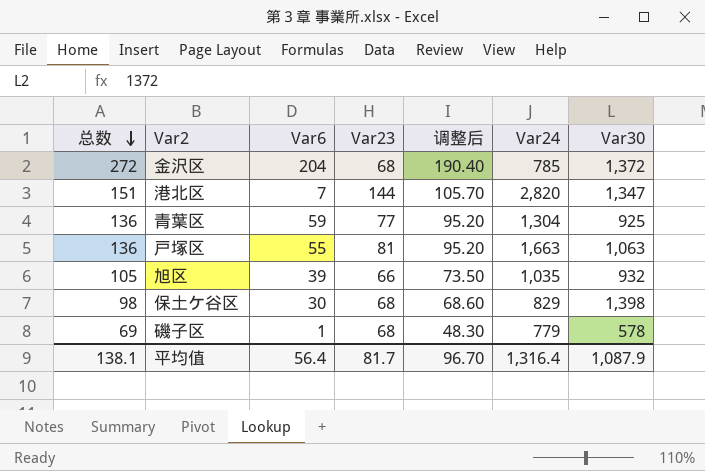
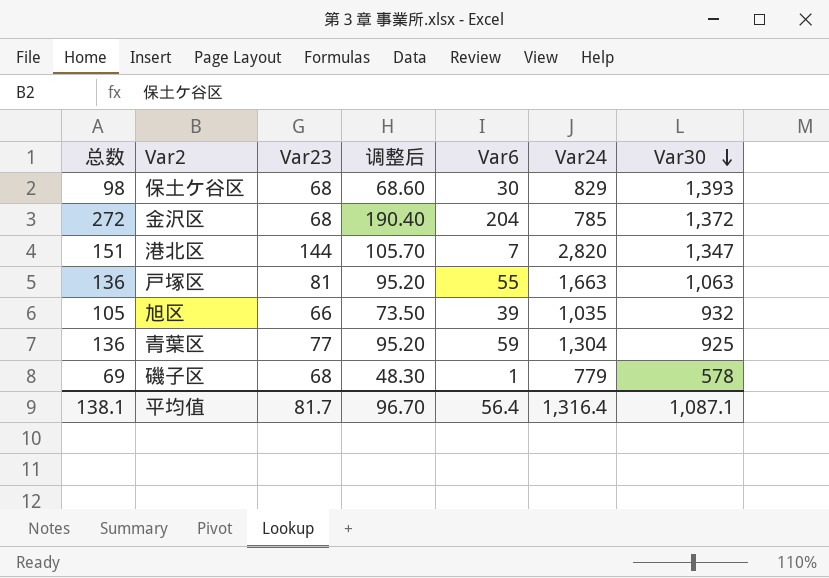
row order: 总数 descending -> Var30 descending
column Var6 | position: 3 -> 5
保土ケ谷区 | Var30: 1,398 -> 1,393
平均值 | Var30: 1,087.9 -> 1,087.1

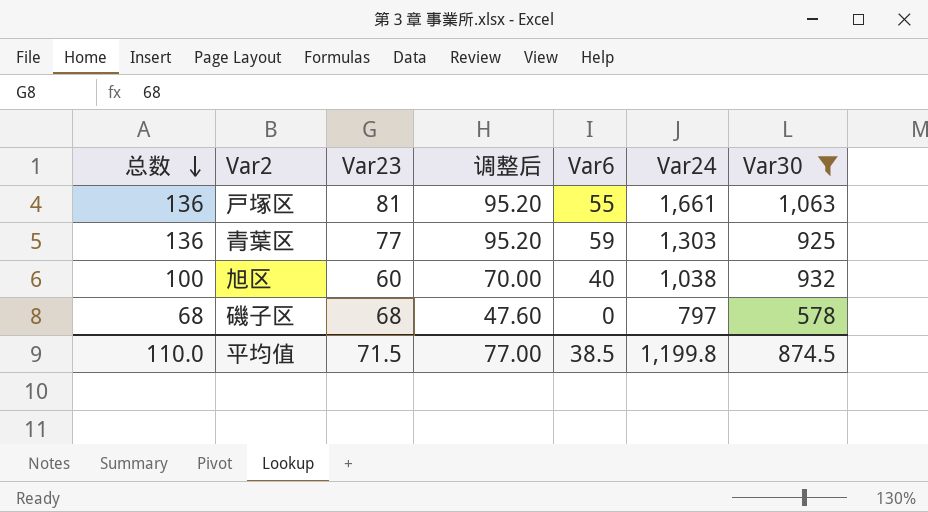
filter: none -> Var30 <= 1,063
row order: Var30 descending -> 总数 descending
戸塚区 | Var24: 1,663 -> 1,661
青葉区 | Var24: 1,304 -> 1,303
旭区 | 总数: 105 -> 100
旭区 | Var23: 66 -> 60
旭区 | 调整后: 73.50 -> 70.00
旭区 | Var6: 39 -> 40
旭区 | Var24: 1,035 -> 1,038
磯子区 | 总数: 69 -> 68
磯子区 | 调整后: 48.30 -> 47.60
磯子区 | Var6: 1 -> 0
磯子区 | Var24: 779 -> 797
平均值 | 总数: 138.1 -> 110.0
平均值 | Var23: 81.7 -> 71.5
平均值 | 调整后: 96.70 -> 77.00
平均值 | Var6: 56.4 -> 38.5
平均值 | Var24: 1,316.4 -> 1,199.8
平均值 | Var30: 1,087.1 -> 874.5

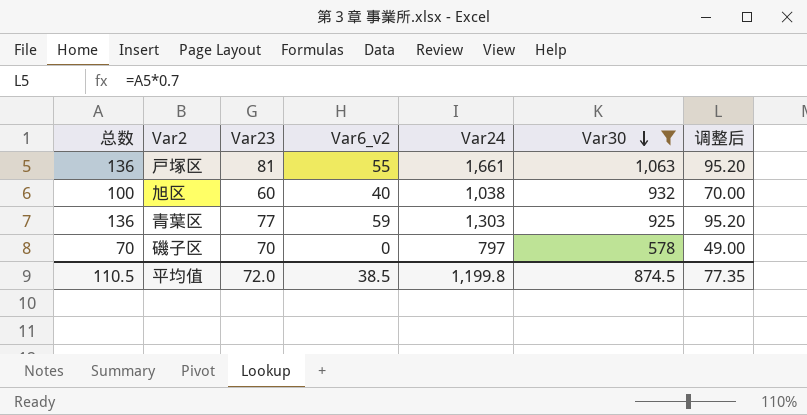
row order: 总数 descending -> Var30 descending
column name: Var6 -> Var6_v2
column 调整后 | position: 4 -> 7
磯子区 | 总数: 68 -> 70
磯子区 | Var23: 68 -> 70
磯子区 | 调整后: 47.60 -> 49.00
平均值 | 总数: 110.0 -> 110.5
平均值 | Var23: 71.5 -> 72.0
平均值 | 调整后: 77.00 -> 77.35

